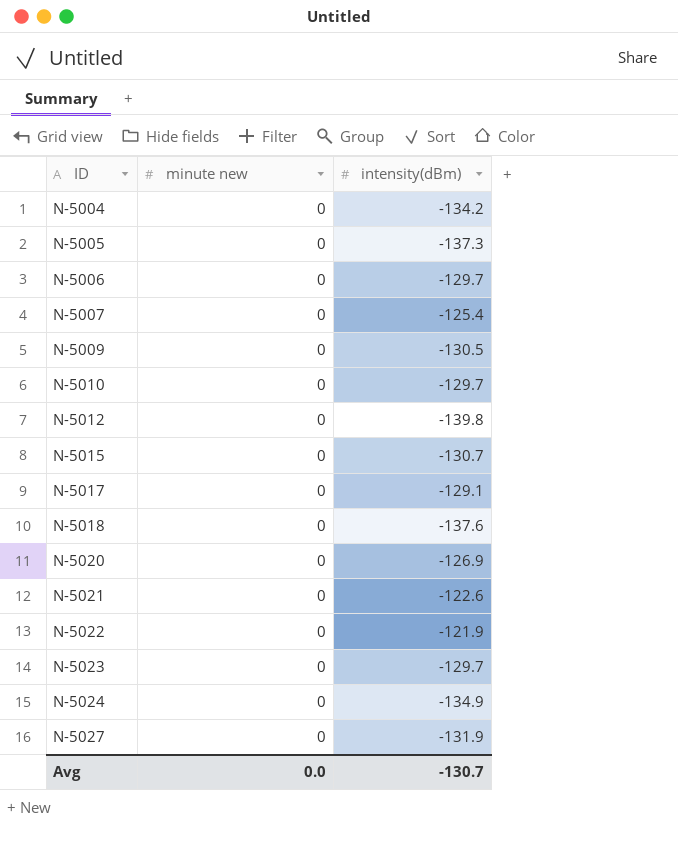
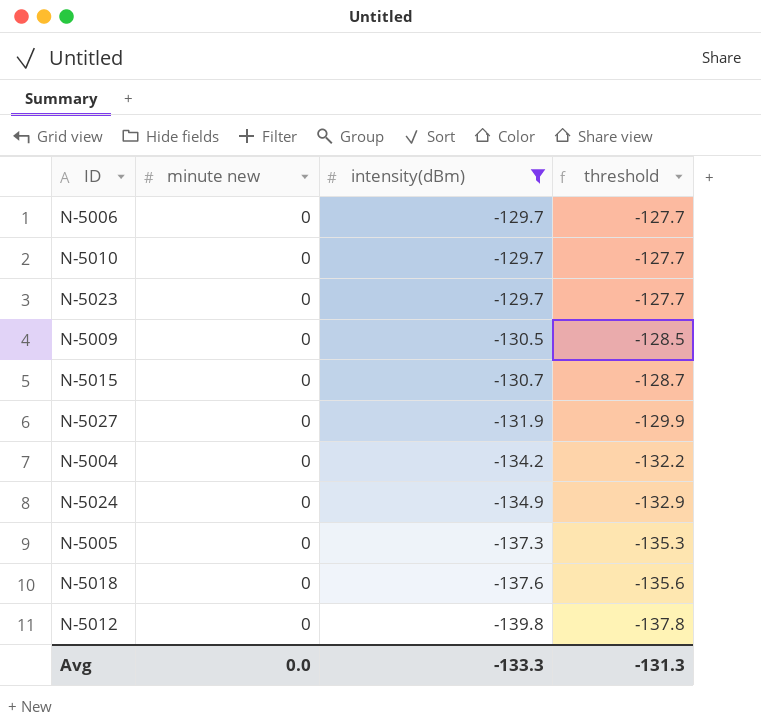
filter: none -> intensity(dBm) <= -129.7
row order: ID ascending -> intensity(dBm) descending
column threshold | formula: none -> [intensity(dBm)] + 2
Avg | intensity(dBm): -130.7 -> -133.3

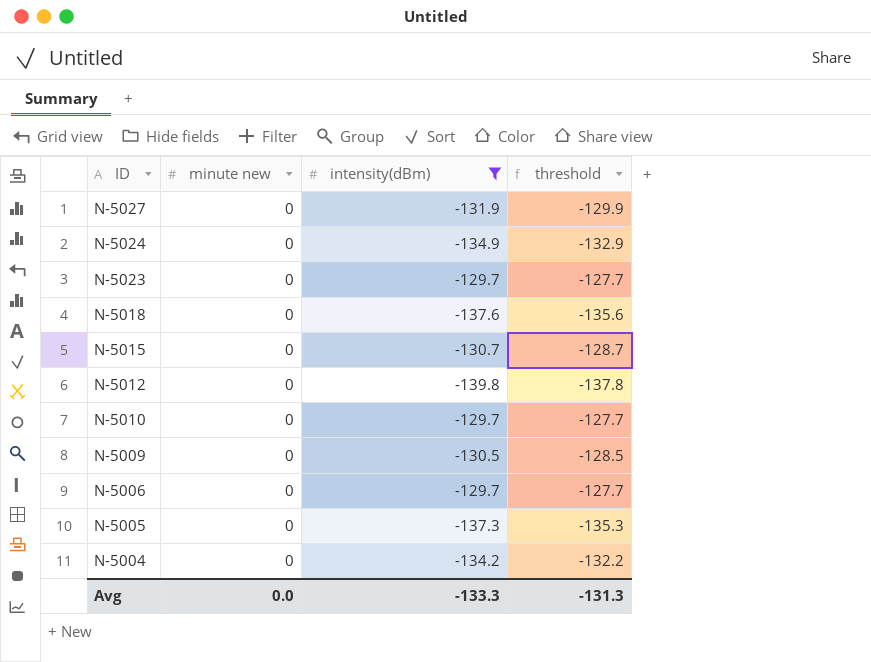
row order: intensity(dBm) descending -> ID descending

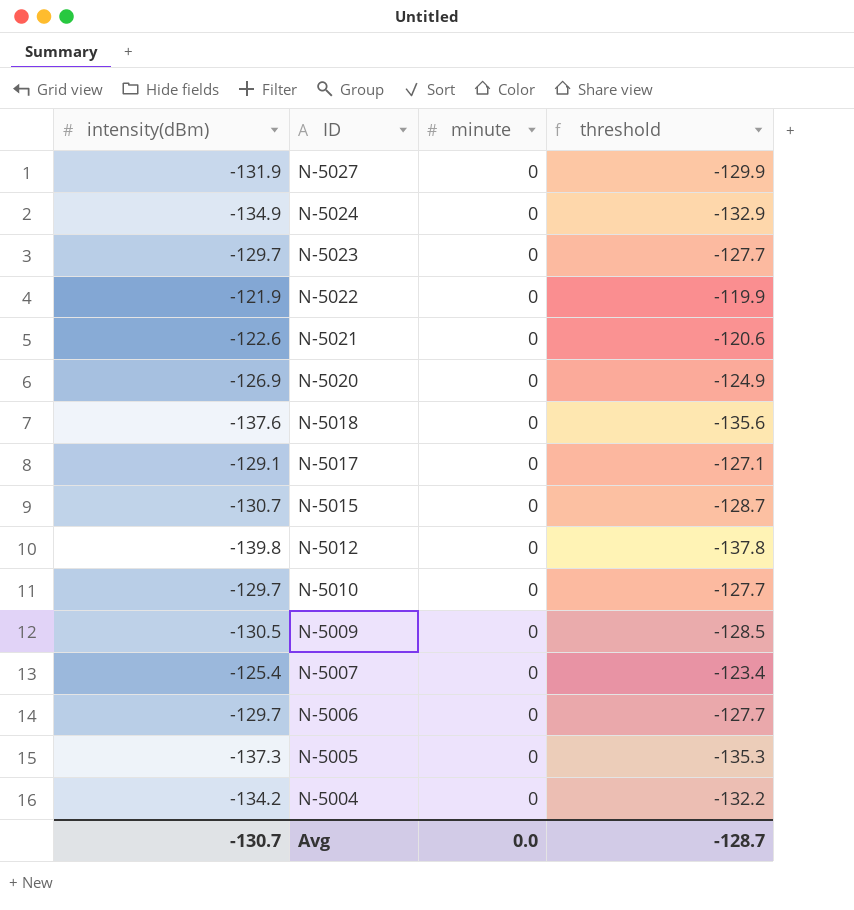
filter: intensity(dBm) <= -129.7 -> none
column intensity(dBm) | position: 3 -> 1
column name: minute new -> minute
Avg | intensity(dBm): -133.3 -> -130.7
Avg | threshold: -131.3 -> -128.7

